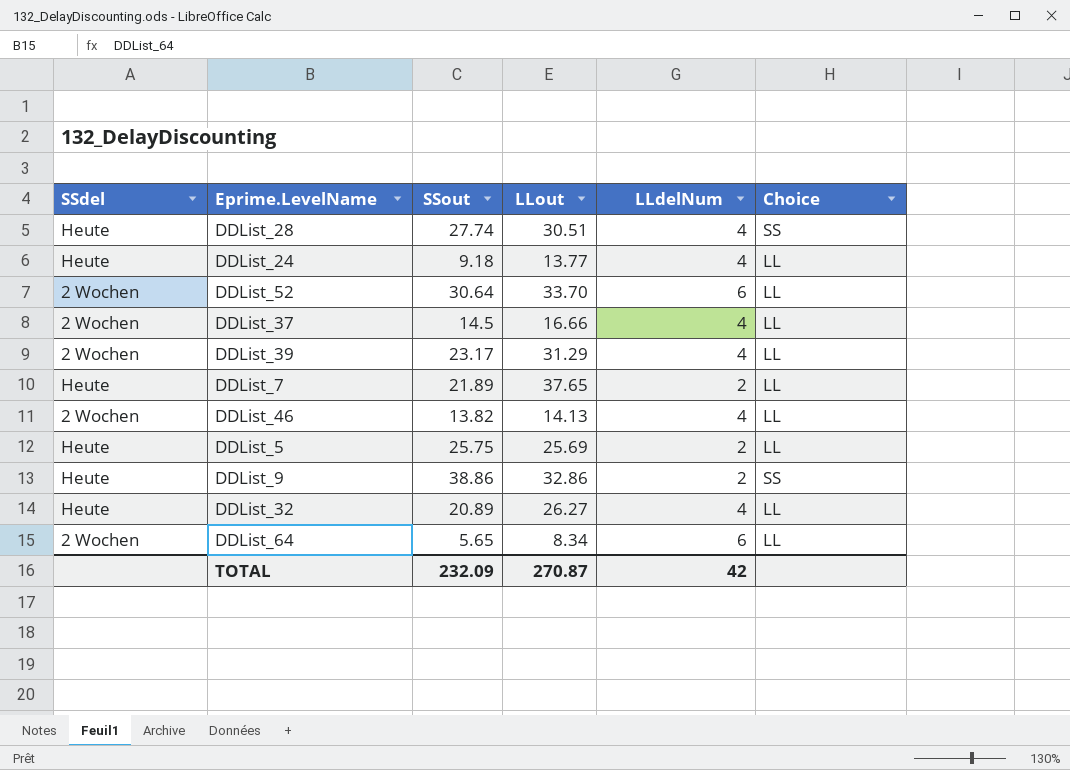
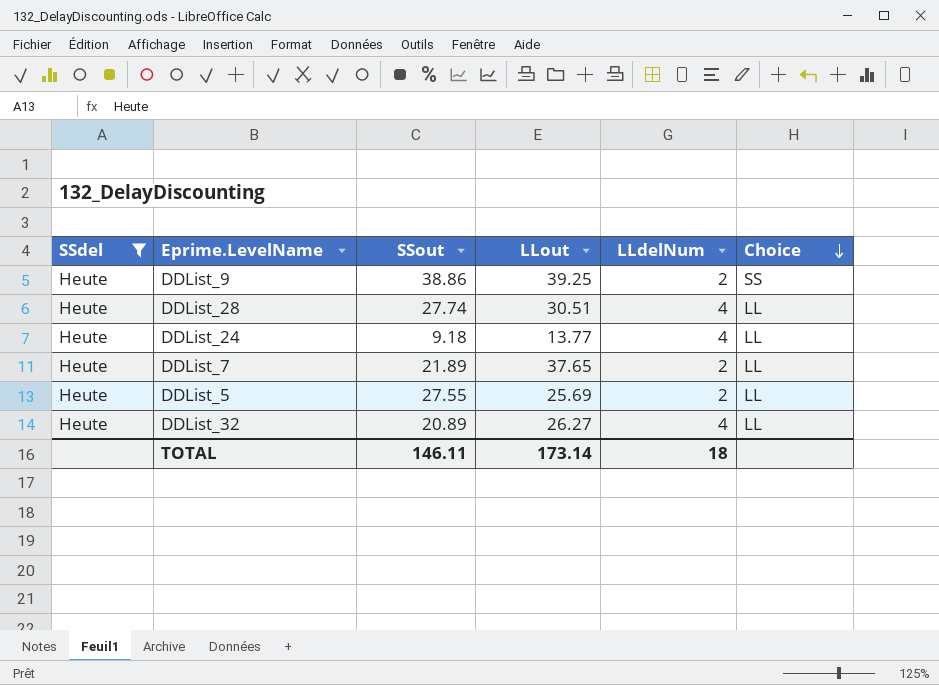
filter: none -> SSdel = Heute
row order: none -> Choice descending
DDList_9 | LLout: 32.86 -> 39.25
DDList_28 | Choice: SS -> LL
DDList_5 | SSout: 25.75 -> 27.55
TOTAL | SSout: 232.09 -> 146.11
TOTAL | LLout: 270.87 -> 173.14
TOTAL | LLdelNum: 42 -> 18

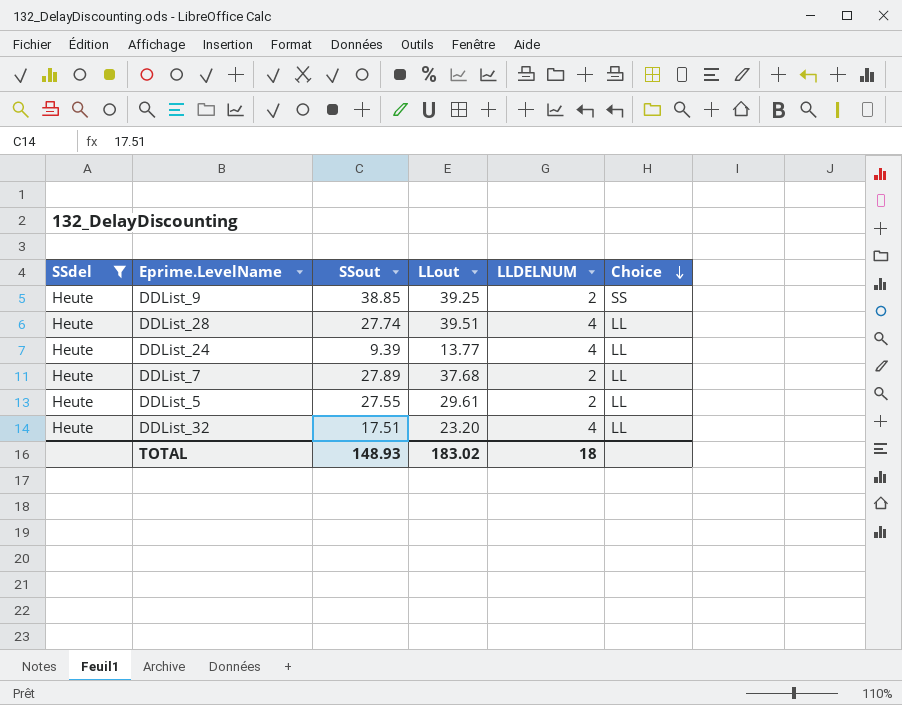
column name: LLdelNum -> LLDELNUM
DDList_9 | SSout: 38.86 -> 38.85
DDList_28 | LLout: 30.51 -> 39.51
DDList_24 | SSout: 9.18 -> 9.39
DDList_7 | SSout: 21.89 -> 27.89
DDList_7 | LLout: 37.65 -> 37.68
DDList_5 | LLout: 25.69 -> 29.61
DDList_32 | SSout: 20.89 -> 17.51
DDList_32 | LLout: 26.27 -> 23.20
TOTAL | SSout: 146.11 -> 148.93
TOTAL | LLout: 173.14 -> 183.02

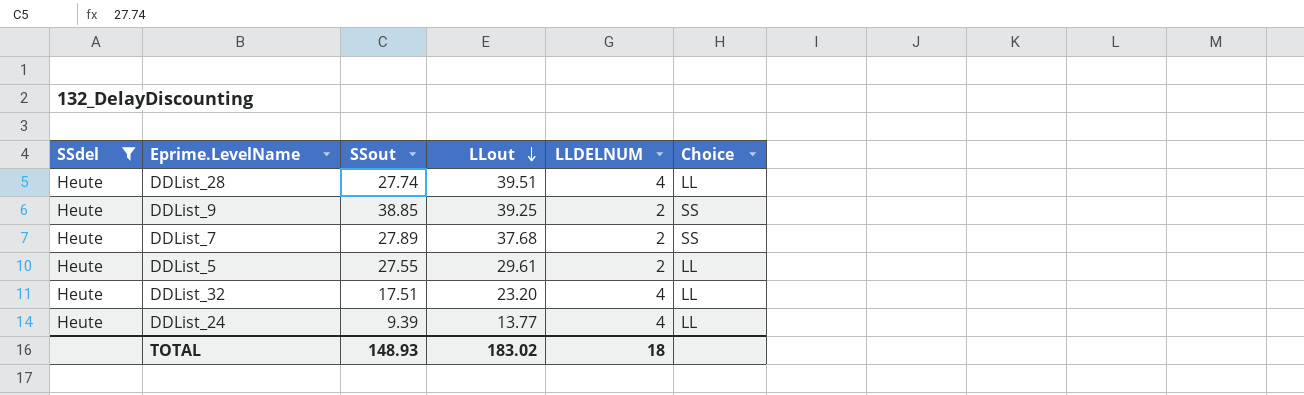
row order: Choice descending -> LLout descending
DDList_7 | Choice: LL -> SS

